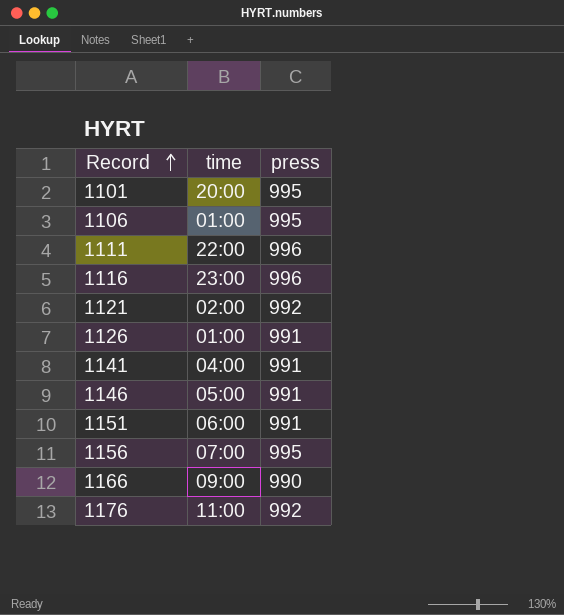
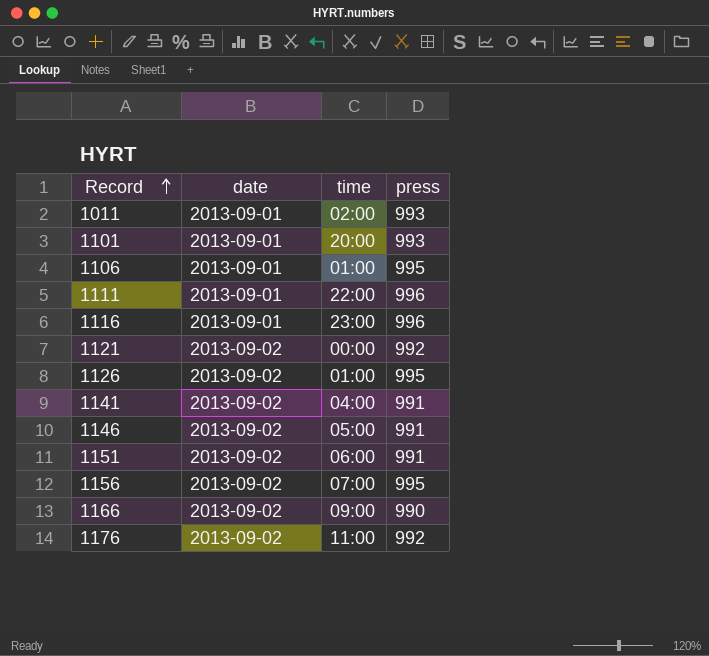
column date | position: none -> 2
row 1011: none -> 2013-09-01 | 02:00 | 993
1101 | press: 995 -> 993
1121 | time: 02:00 -> 00:00
1126 | press: 991 -> 995

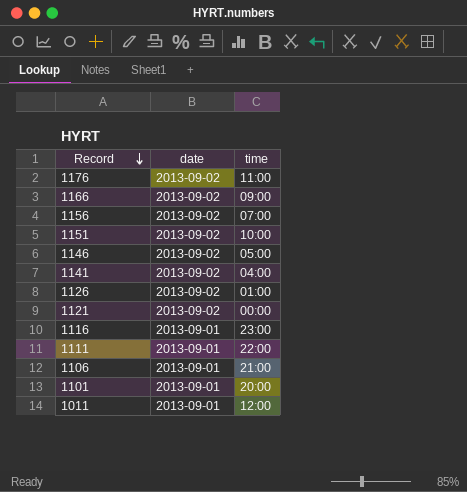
row order: Record ascending -> Record descending
column press | position: 4 -> none
1151 | time: 06:00 -> 10:00
1106 | time: 01:00 -> 21:00
1011 | time: 02:00 -> 12:00

